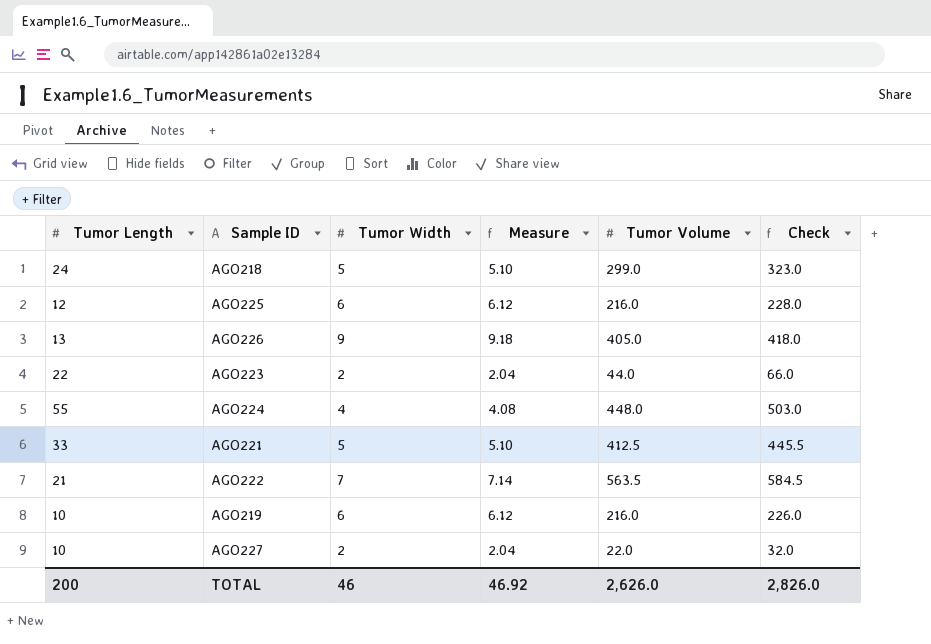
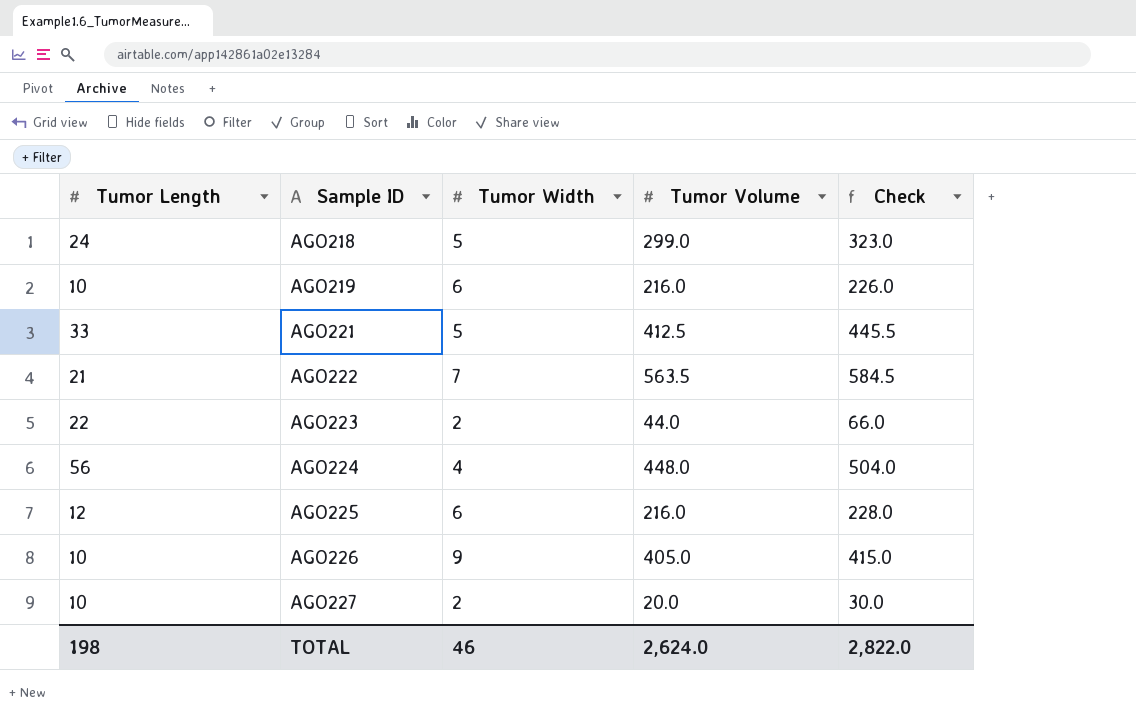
row order: none -> Sample ID ascending
column Measure | formula: [Tumor Width] * 1.02 -> none
AGO224 | Tumor Length: 55 -> 56
AGO224 | Check: 503.0 -> 504.0
AGO226 | Tumor Length: 13 -> 10
AGO226 | Check: 418.0 -> 415.0
AGO227 | Tumor Volume: 22.0 -> 20.0
AGO227 | Check: 32.0 -> 30.0
TOTAL | Tumor Length: 200 -> 198
TOTAL | Tumor Volume: 2,626.0 -> 2,624.0
TOTAL | Check: 2,826.0 -> 2,822.0

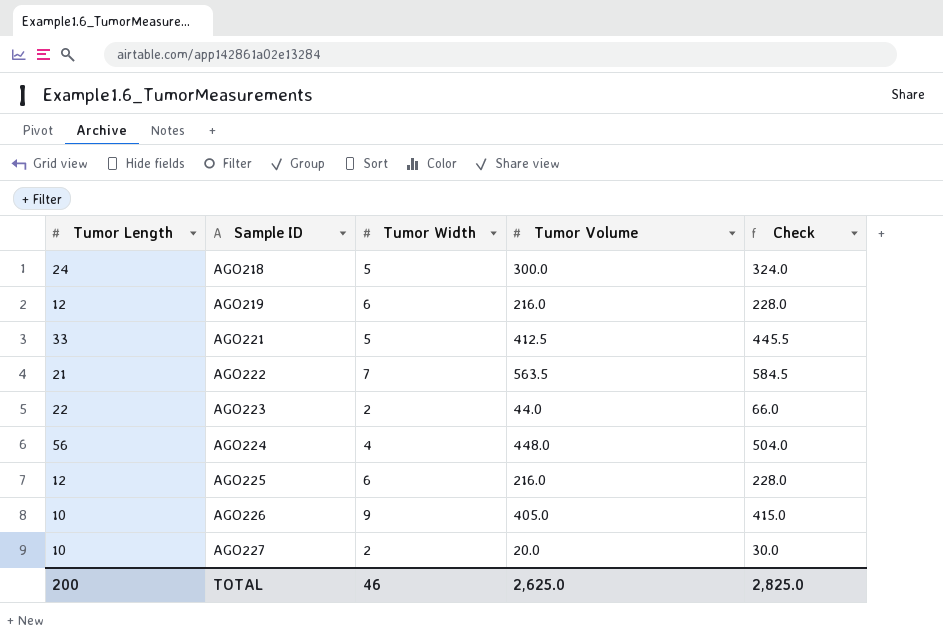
AGO218 | Tumor Volume: 299.0 -> 300.0
AGO218 | Check: 323.0 -> 324.0
AGO219 | Tumor Length: 10 -> 12
AGO219 | Check: 226.0 -> 228.0
TOTAL | Tumor Length: 198 -> 200
TOTAL | Tumor Volume: 2,624.0 -> 2,625.0
TOTAL | Check: 2,822.0 -> 2,825.0

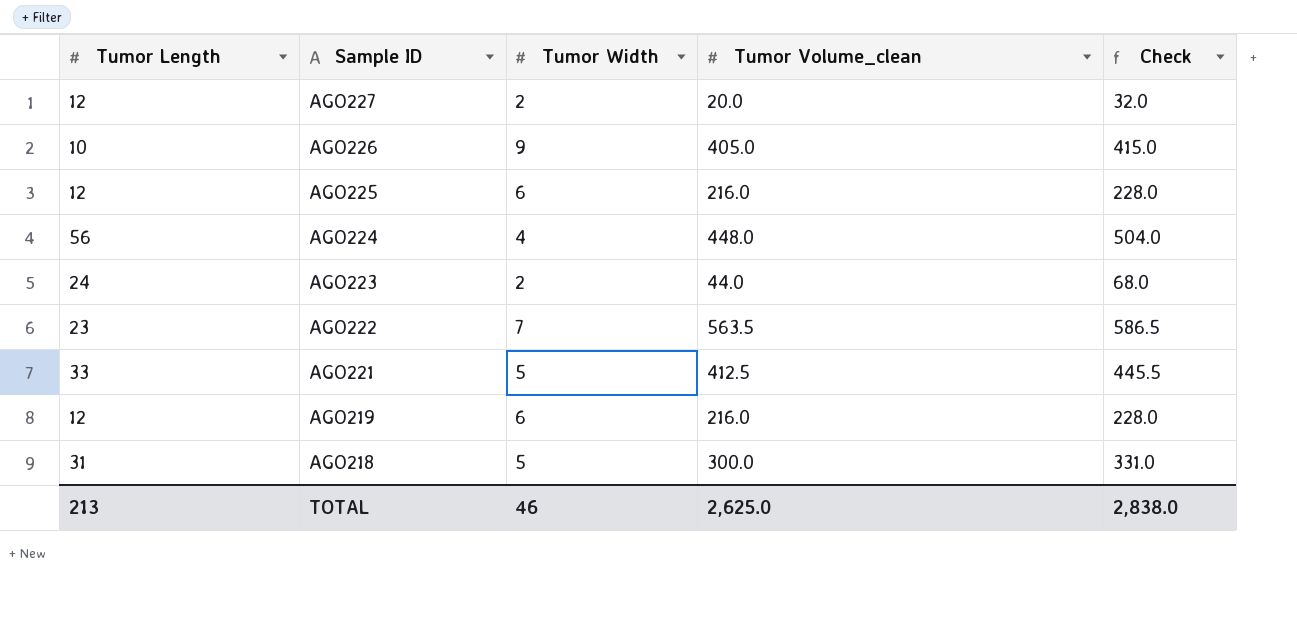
row order: Sample ID ascending -> Sample ID descending
column name: Tumor Volume -> Tumor Volume_clean
AGO227 | Tumor Length: 10 -> 12
AGO227 | Check: 30.0 -> 32.0
AGO223 | Tumor Length: 22 -> 24
AGO223 | Check: 66.0 -> 68.0
AGO222 | Tumor Length: 21 -> 23
AGO222 | Check: 584.5 -> 586.5
AGO218 | Tumor Length: 24 -> 31
AGO218 | Check: 324.0 -> 331.0
TOTAL | Tumor Length: 200 -> 213
TOTAL | Check: 2,825.0 -> 2,838.0

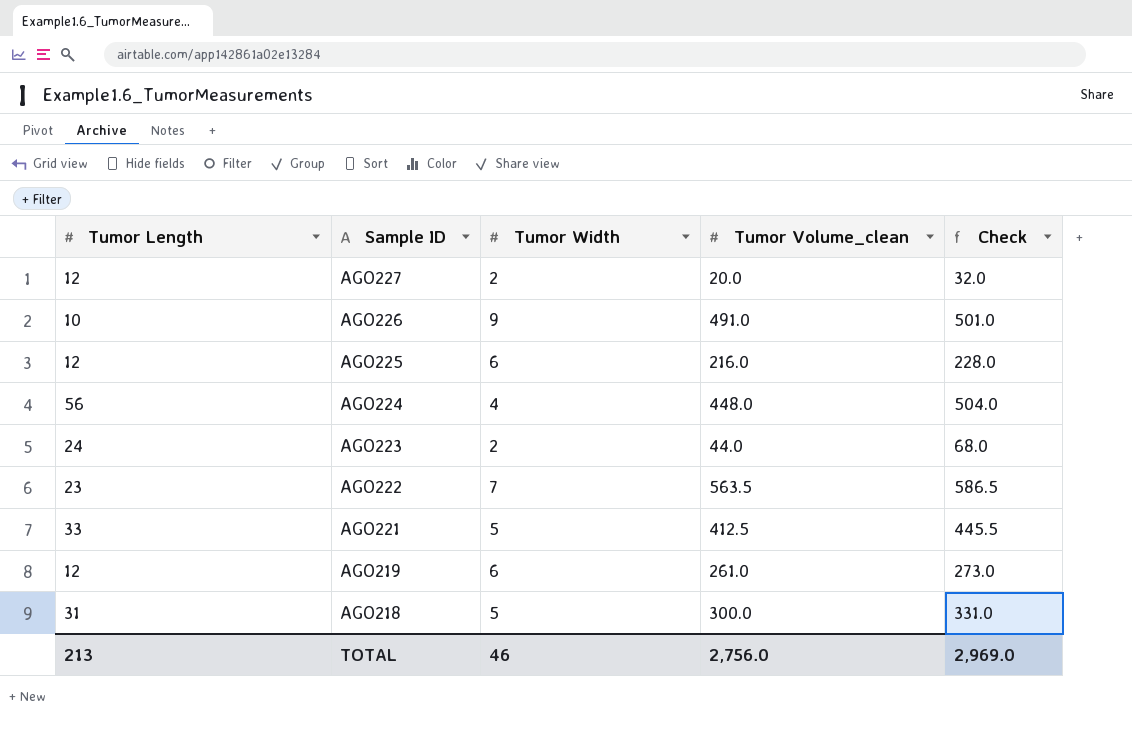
AGO226 | Tumor Volume_clean: 405.0 -> 491.0
AGO226 | Check: 415.0 -> 501.0
AGO219 | Tumor Volume_clean: 216.0 -> 261.0
AGO219 | Check: 228.0 -> 273.0
TOTAL | Tumor Volume_clean: 2,625.0 -> 2,756.0
TOTAL | Check: 2,838.0 -> 2,969.0

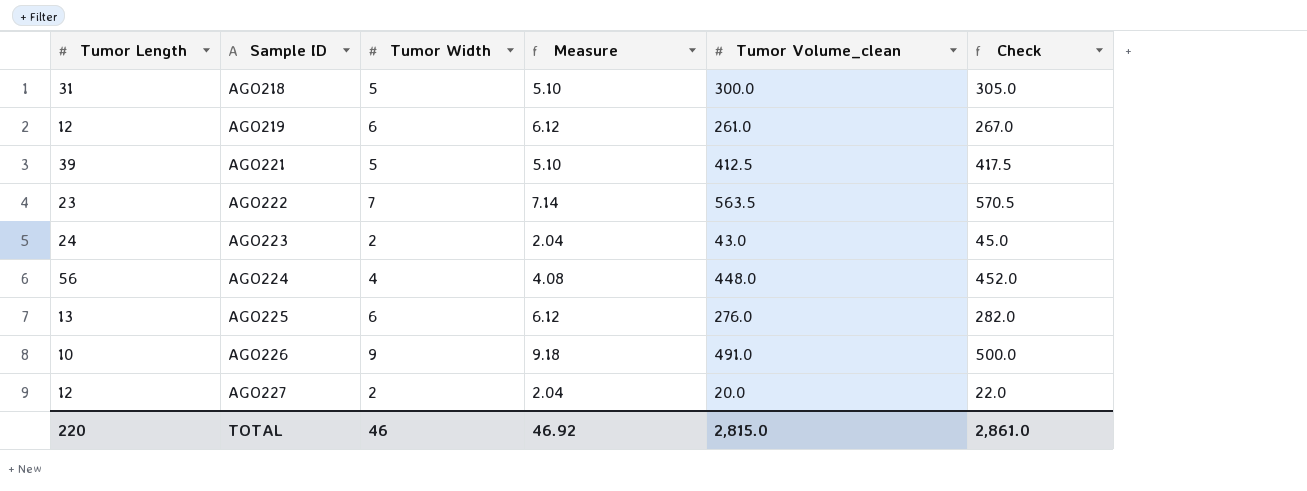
row order: Sample ID descending -> Sample ID ascending
column Measure | formula: none -> [Tumor Width] * 1.02
column Check | formula: [Tumor Length] + [Tumor Volume_clean] -> [Tumor Width] + [Tumor Volume_clean]
AGO221 | Tumor Length: 33 -> 39
AGO223 | Tumor Volume_clean: 44.0 -> 43.0
AGO225 | Tumor Length: 12 -> 13
AGO225 | Tumor Volume_clean: 216.0 -> 276.0
TOTAL | Tumor Length: 213 -> 220
TOTAL | Tumor Volume_clean: 2,756.0 -> 2,815.0
TOTAL | Check: 2,969.0 -> 2,861.0

